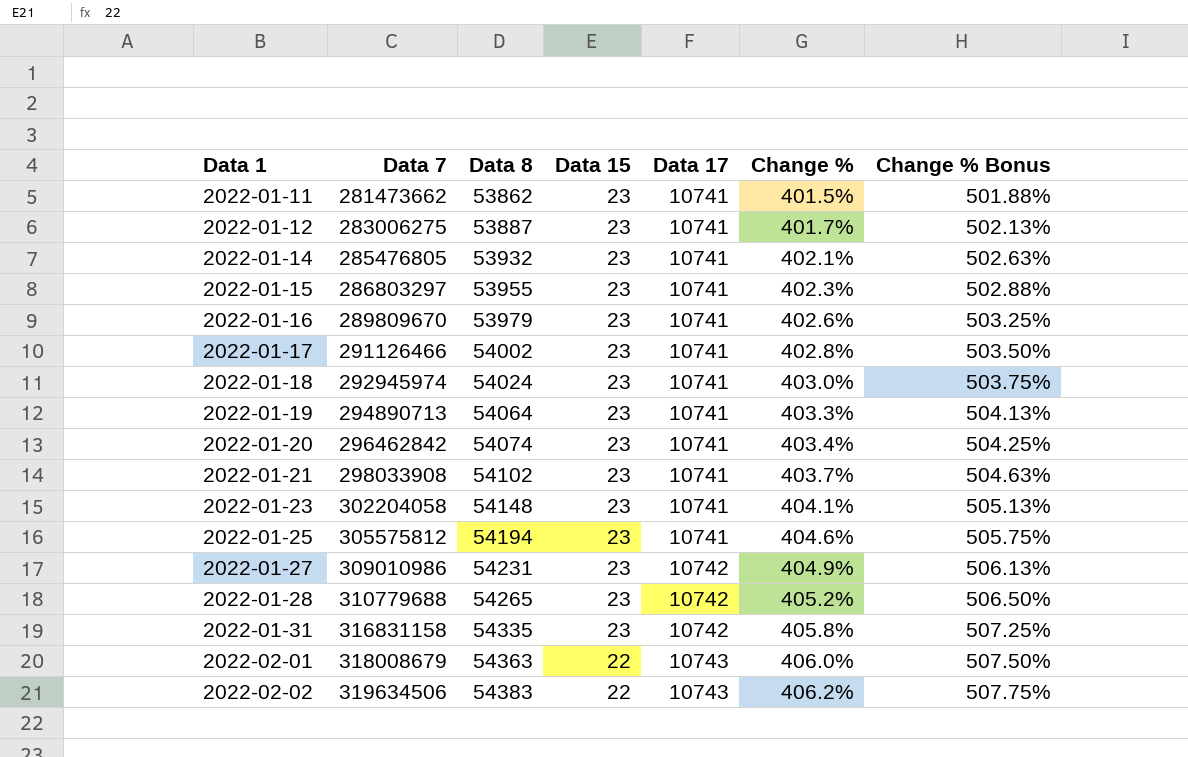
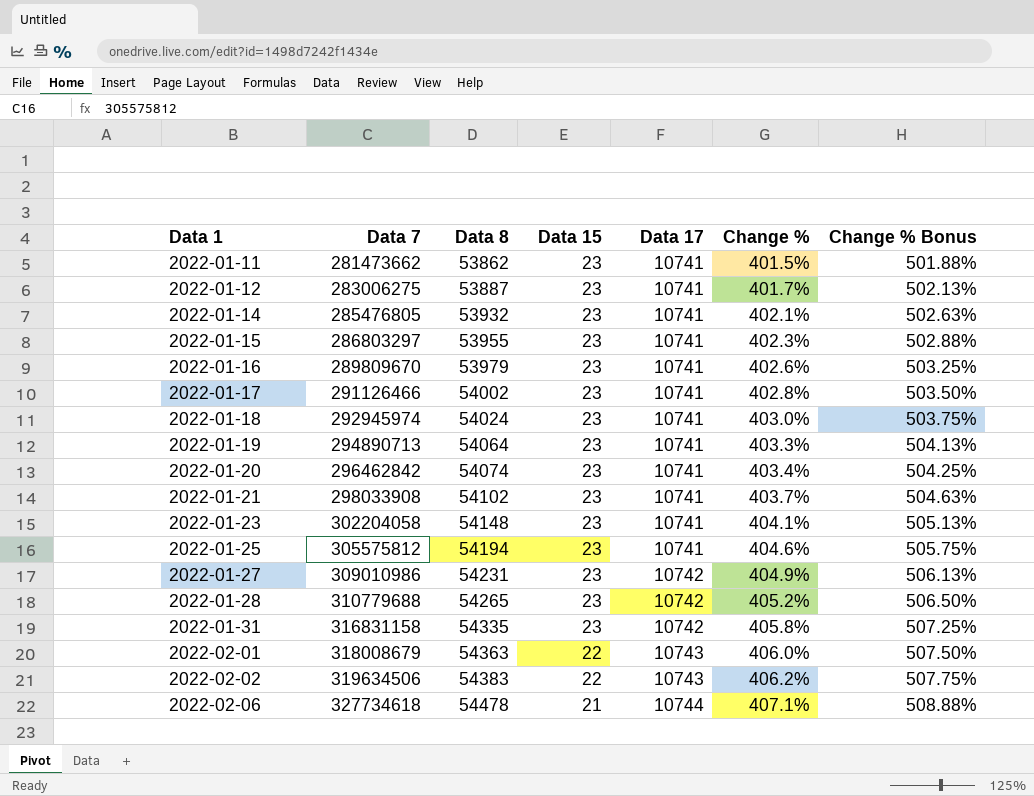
row 2022-02-06: none -> 327734618 | 54478 | 21 | 10744 | 407.1% | 508.88%

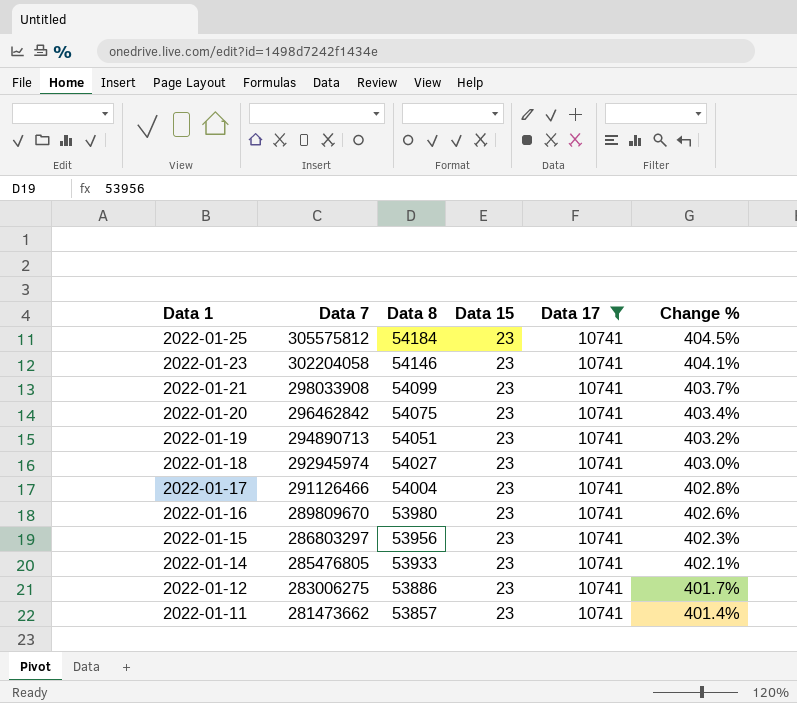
filter: none -> Data 17 = 10741
row order: Data 1 ascending -> Data 1 descending
column Change % Bonus | formula: [Change %] * 1.25 -> none
2022-01-25 | Data 8: 54194 -> 54184
2022-01-25 | Change %: 404.6% -> 404.5%
2022-01-23 | Data 8: 54148 -> 54146
2022-01-21 | Data 8: 54102 -> 54099
2022-01-20 | Data 8: 54074 -> 54075
2022-01-19 | Data 8: 54064 -> 54051
2022-01-19 | Change %: 403.3% -> 403.2%
2022-01-18 | Data 8: 54024 -> 54027
2022-01-17 | Data 8: 54002 -> 54004
2022-01-16 | Data 8: 53979 -> 53980
2022-01-15 | Data 8: 53955 -> 53956
2022-01-14 | Data 8: 53932 -> 53933
2022-01-12 | Data 8: 53887 -> 53886
2022-01-11 | Data 8: 53862 -> 53857
2022-01-11 | Change %: 401.5% -> 401.4%

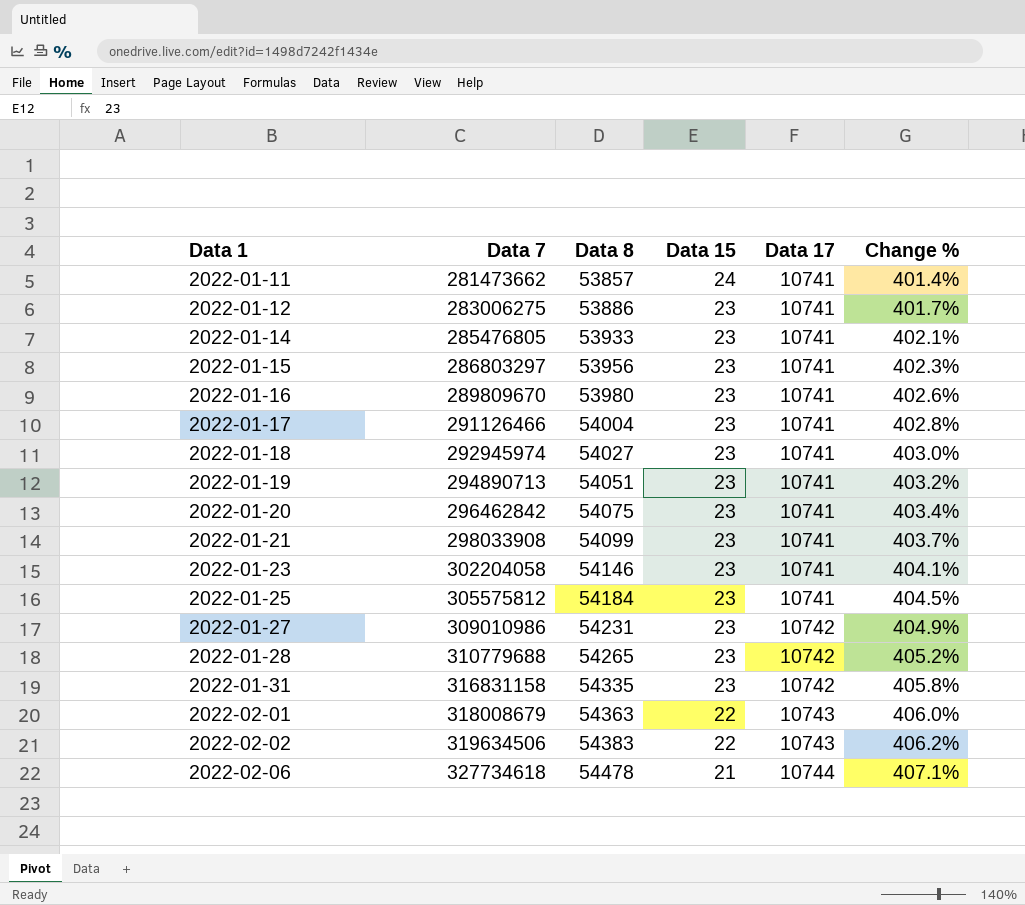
filter: Data 17 = 10741 -> none
row order: Data 1 descending -> Data 1 ascending
2022-01-11 | Data 15: 23 -> 24

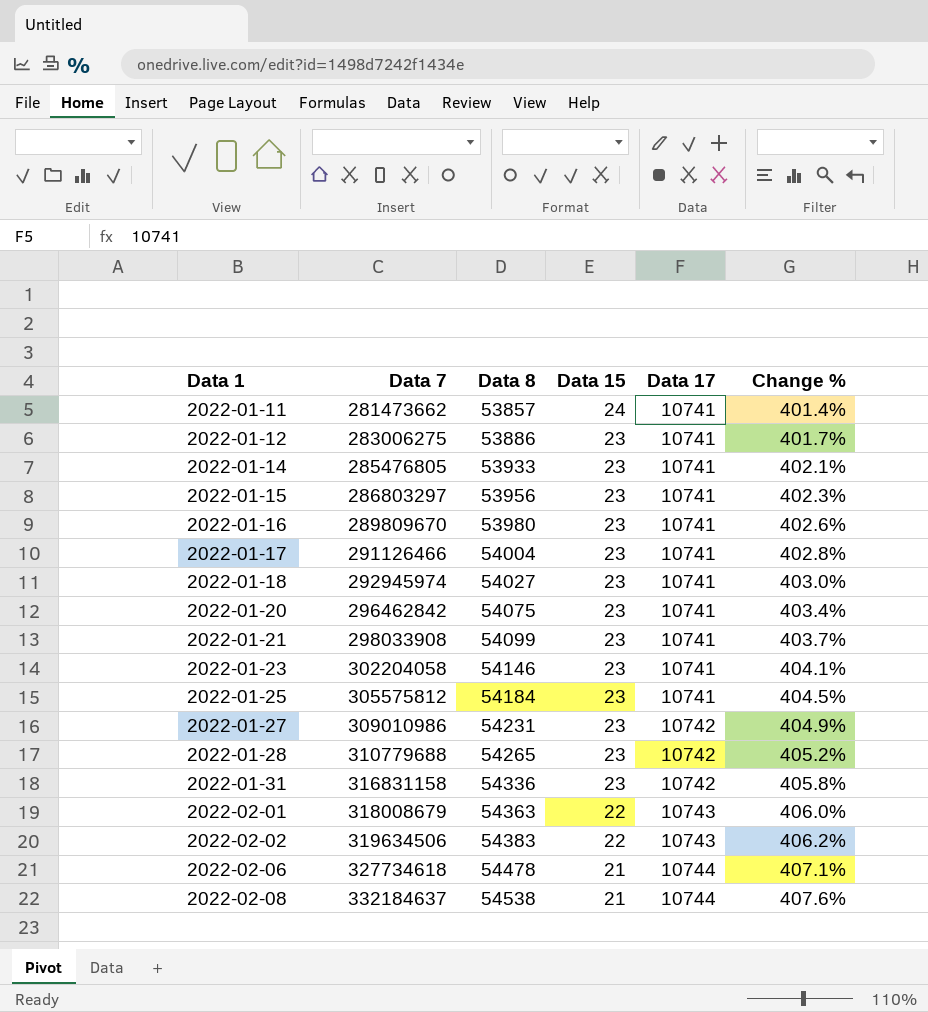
row 2022-01-19: 294890713 | 54051 | 23 | 10741 | 403.2% -> none
2022-01-31 | Data 8: 54335 -> 54336
row 2022-02-08: none -> 332184637 | 54538 | 21 | 10744 | 407.6%

